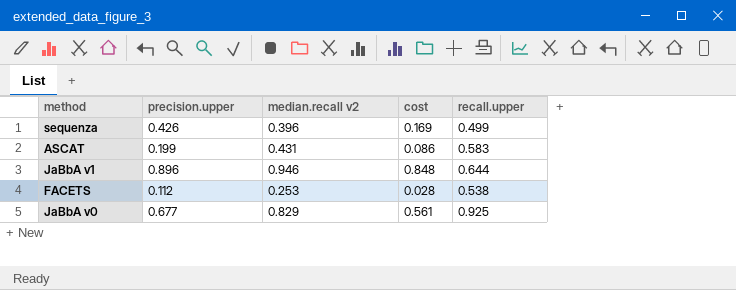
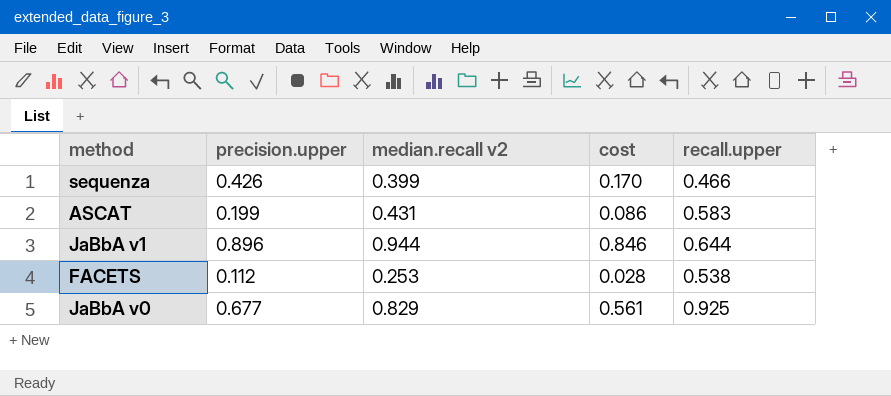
sequenza | median.recall v2: 0.396 -> 0.399
sequenza | cost: 0.169 -> 0.170
sequenza | recall.upper: 0.499 -> 0.466
JaBbA v1 | median.recall v2: 0.946 -> 0.944
JaBbA v1 | cost: 0.848 -> 0.846

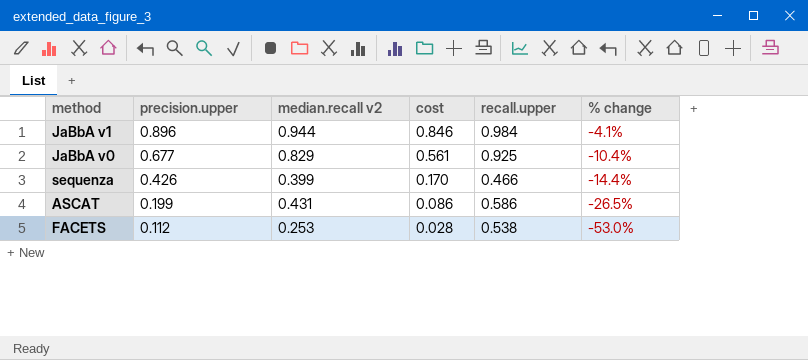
row order: none -> precision.upper descending
column % change | formula: none -> ([median.recall v2] - [recall.upper]) / [recall.upper]
JaBbA v1 | recall.upper: 0.644 -> 0.984
ASCAT | recall.upper: 0.583 -> 0.586

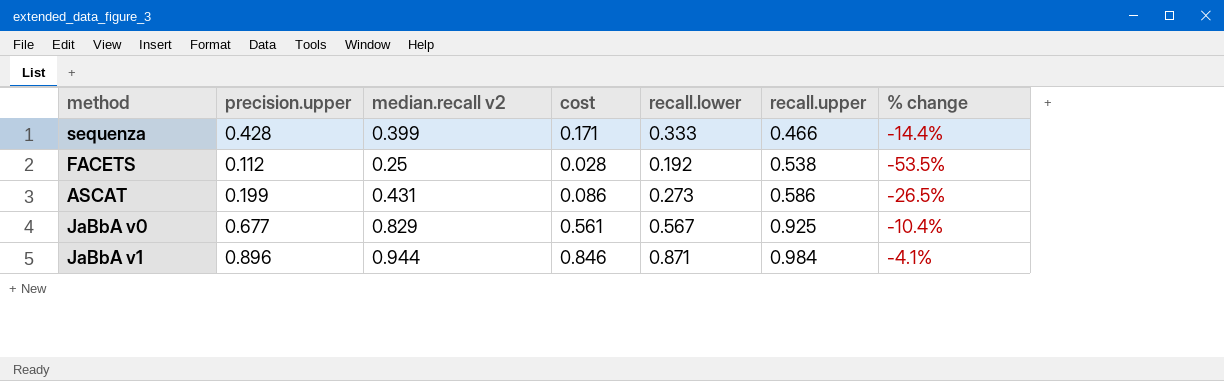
row order: precision.upper descending -> recall.upper ascending
column recall.lower | position: none -> 5
sequenza | precision.upper: 0.426 -> 0.428
sequenza | cost: 0.170 -> 0.171
FACETS | median.recall v2: 0.253 -> 0.25
FACETS | % change: -53.0% -> -53.5%

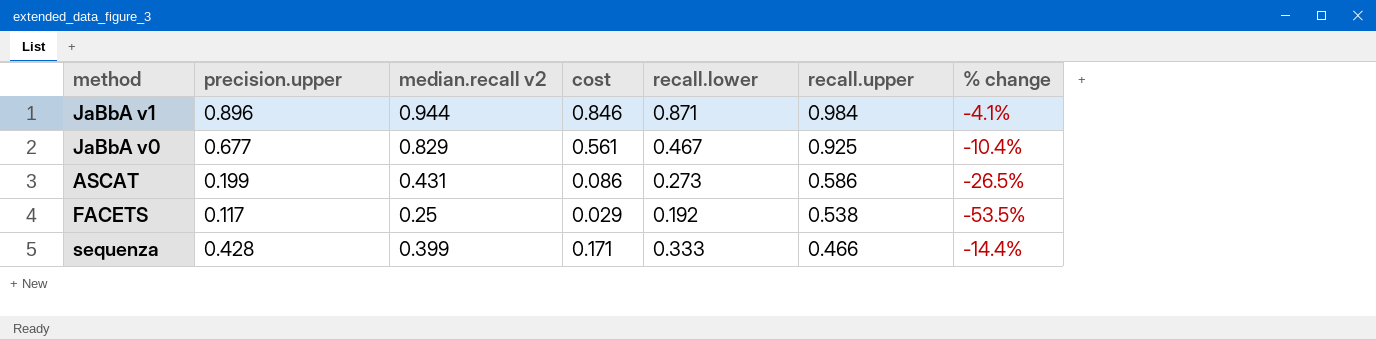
row order: recall.upper ascending -> recall.upper descending
JaBbA v0 | recall.lower: 0.567 -> 0.467
FACETS | precision.upper: 0.112 -> 0.117
FACETS | cost: 0.028 -> 0.029

